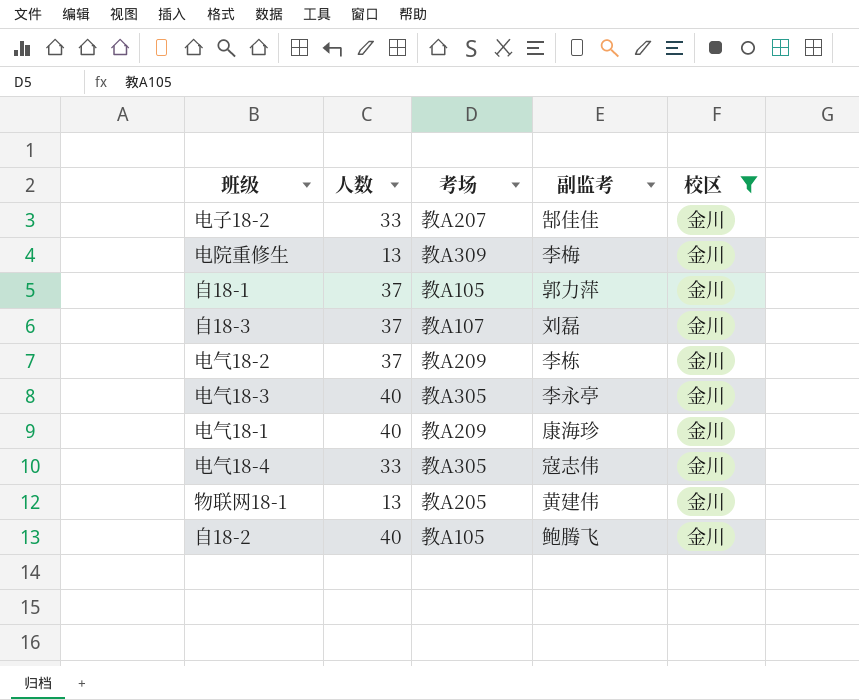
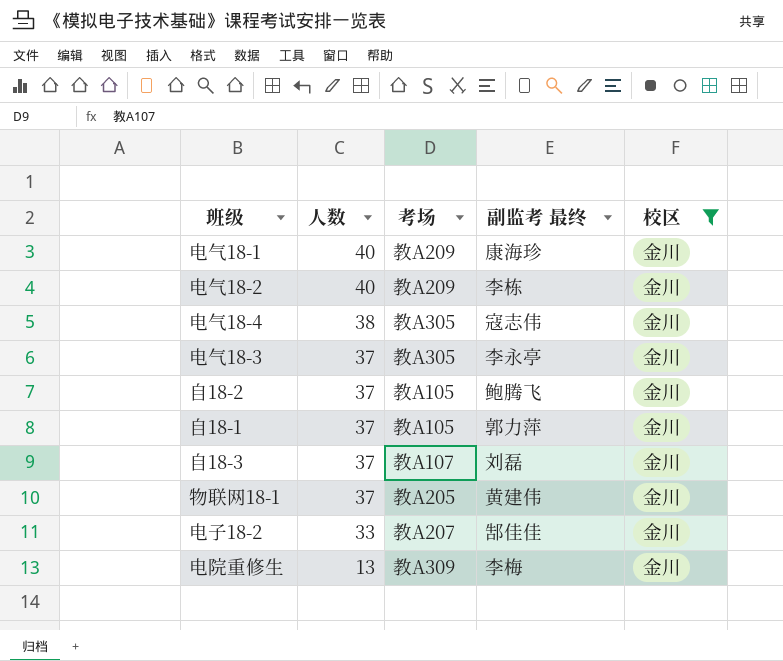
row order: none -> 人数 descending
column name: 副监考 -> 副监考 最终
电气18-2 | 人数: 37 -> 40
电气18-4 | 人数: 33 -> 38
电气18-3 | 人数: 40 -> 37
自18-2 | 人数: 40 -> 37
物联网18-1 | 人数: 13 -> 37

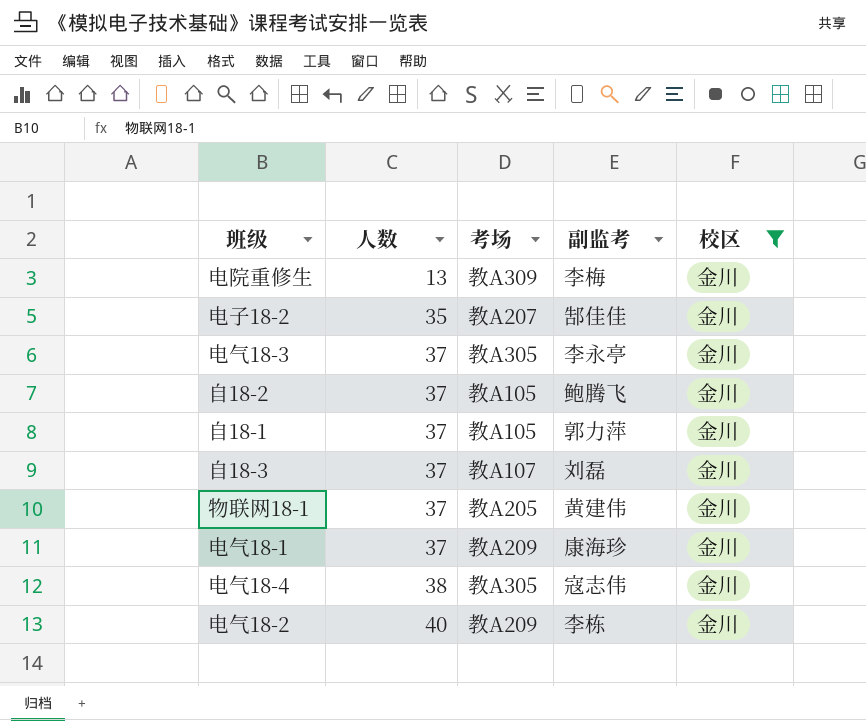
row order: 人数 descending -> 人数 ascending
column name: 副监考 最终 -> 副监考
电子18-2 | 人数: 33 -> 35
电气18-1 | 人数: 40 -> 37

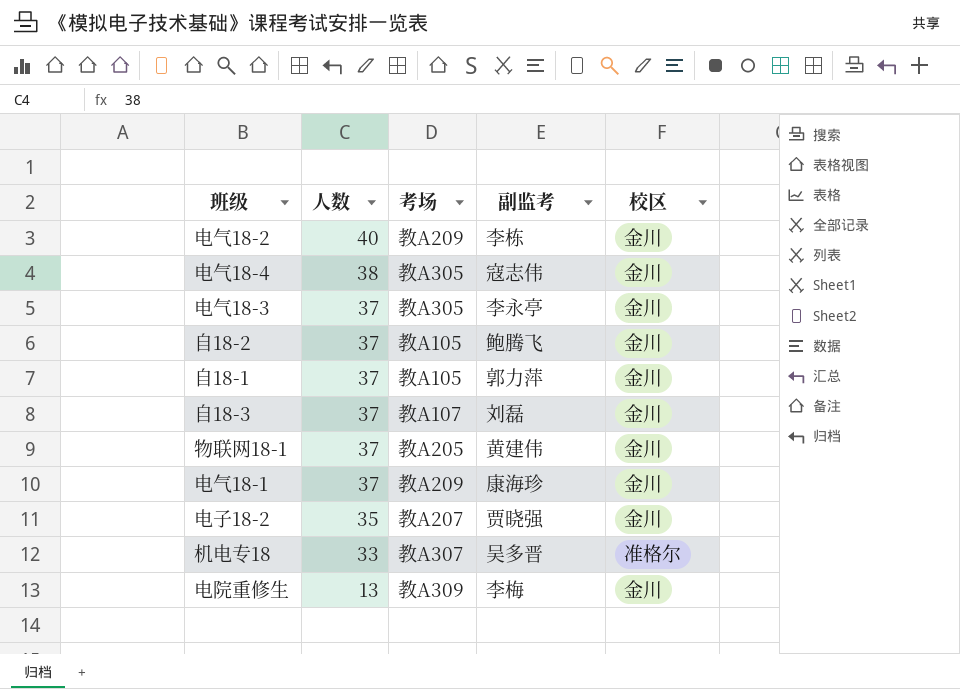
filter: 校区 = 金川 -> none
row order: 人数 ascending -> 人数 descending
电子18-2 | 副监考: 郜佳佳 -> 贾晓强

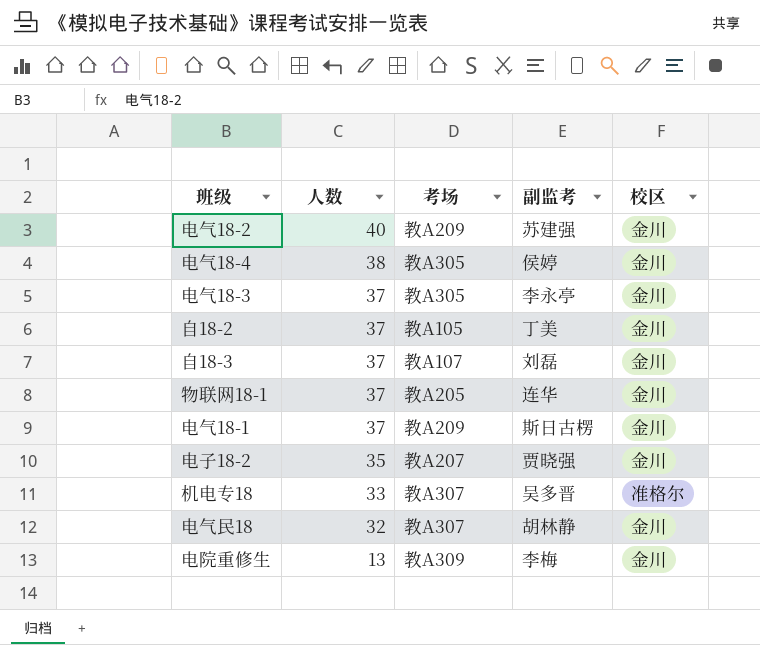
row 自18-1: 37 | 教A105 | 郭力萍 | 金川 -> none
电气18-2 | 副监考: 李栋 -> 苏建强
电气18-4 | 副监考: 寇志伟 -> 侯婷
自18-2 | 副监考: 鲍腾飞 -> 丁美
物联网18-1 | 副监考: 黄建伟 -> 连华
电气18-1 | 副监考: 康海珍 -> 斯日古楞
row 电气民18: none -> 32 | 教A307 | 胡林静 | 金川

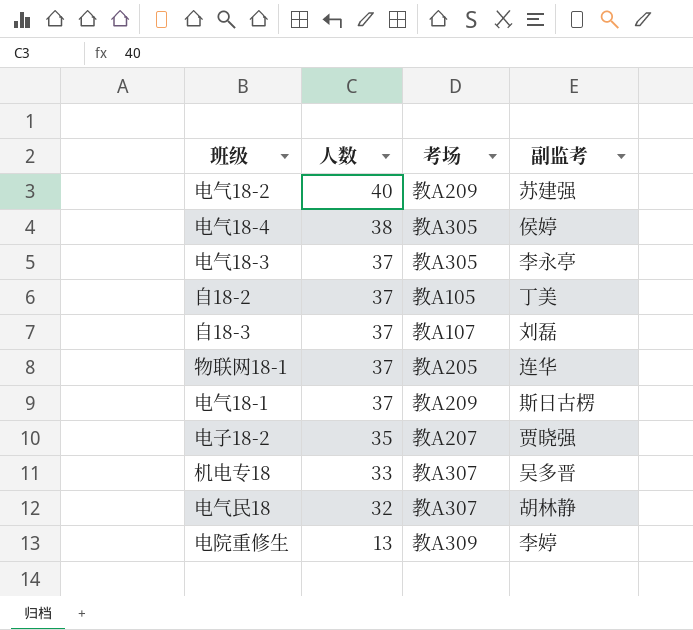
column 校区 | position: 5 -> none
电院重修生 | 副监考: 李梅 -> 李婷

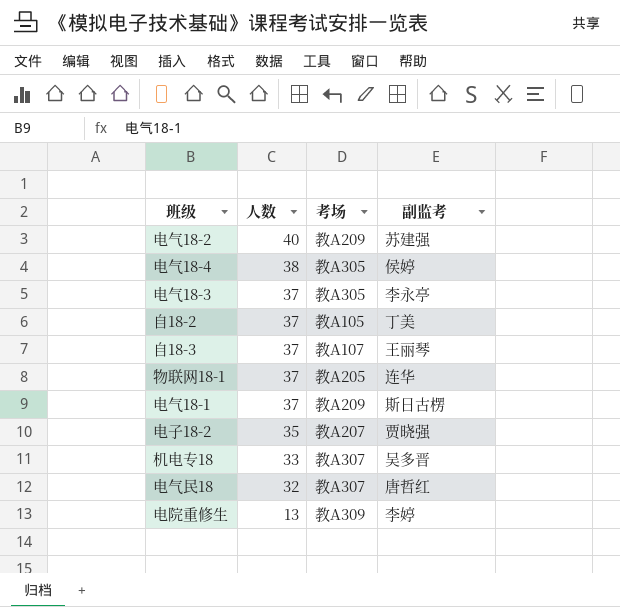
自18-3 | 副监考: 刘磊 -> 王丽琴
电气民18 | 副监考: 胡林静 -> 唐哲红

